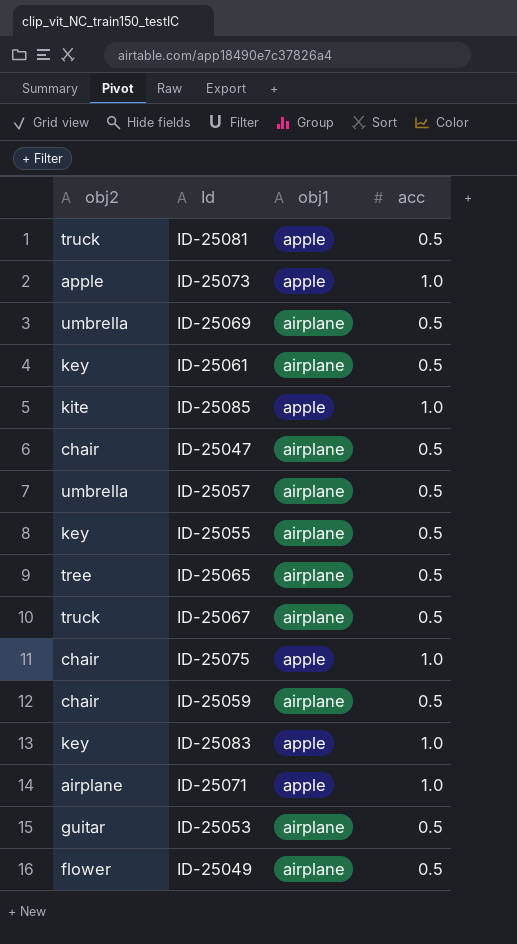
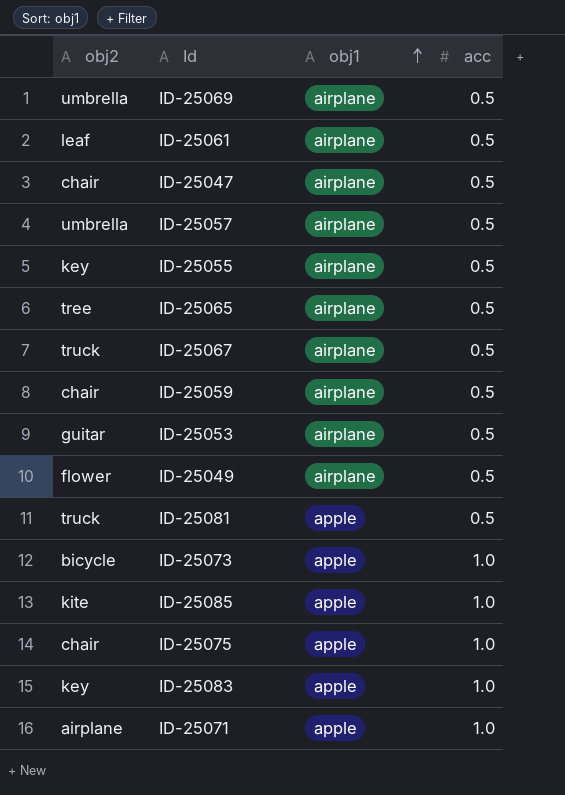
row order: none -> obj1 ascending
ID-25061 | obj2: key -> leaf
ID-25073 | obj2: apple -> bicycle

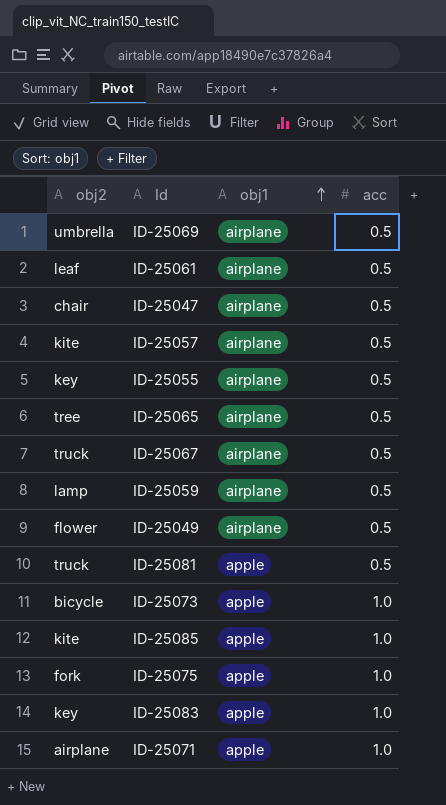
row ID-25053: guitar | airplane | 0.5 -> none
ID-25057 | obj2: umbrella -> kite
ID-25059 | obj2: chair -> lamp
ID-25075 | obj2: chair -> fork

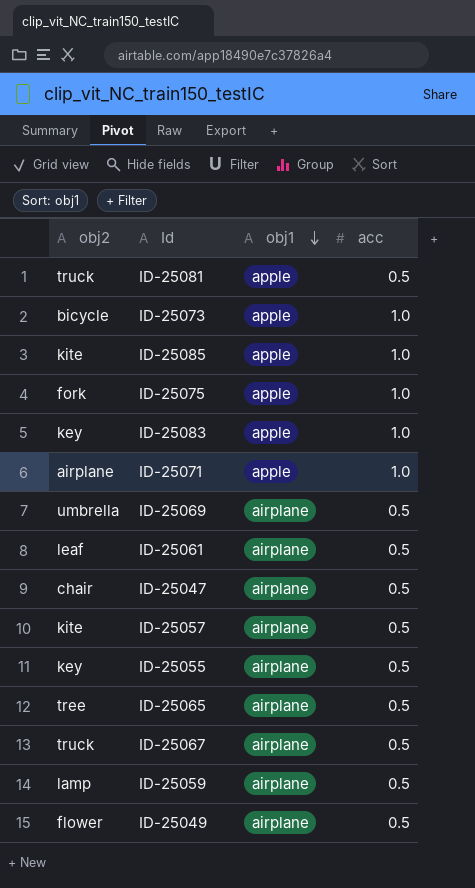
row order: obj1 ascending -> obj1 descending

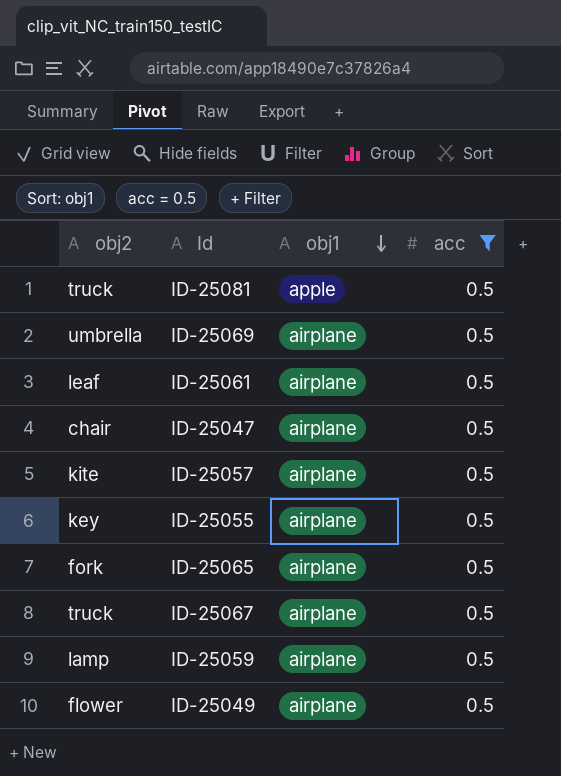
filter: none -> acc = 0.5
ID-25065 | obj2: tree -> fork

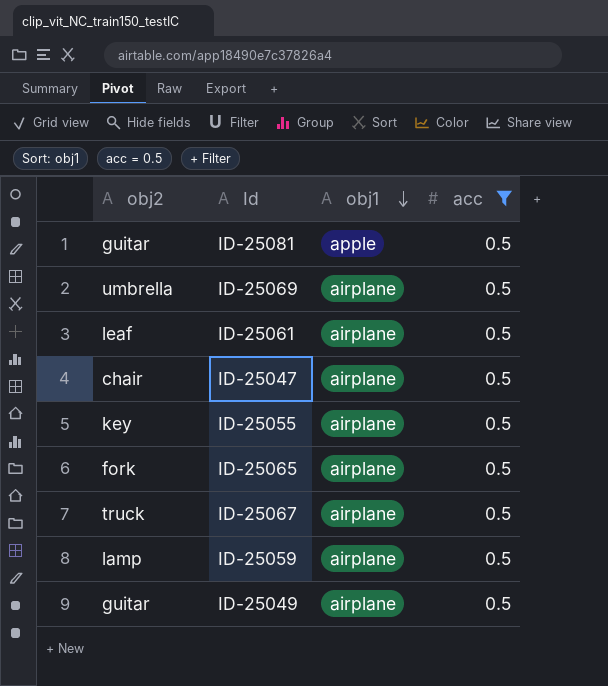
row ID-25057: kite | airplane | 0.5 -> none
ID-25081 | obj2: truck -> guitar
ID-25049 | obj2: flower -> guitar

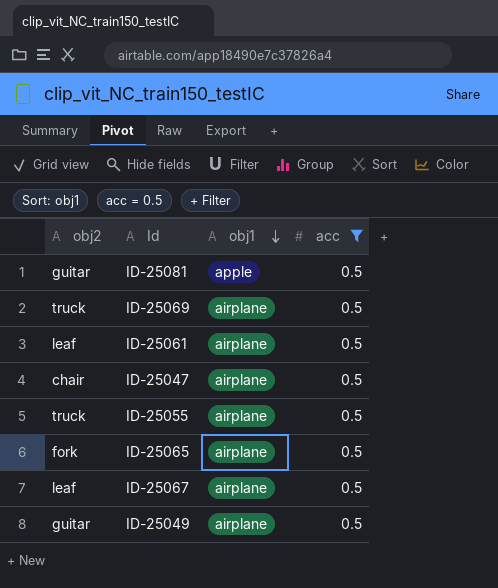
row ID-25059: lamp | airplane | 0.5 -> none
ID-25069 | obj2: umbrella -> truck
ID-25055 | obj2: key -> truck
ID-25067 | obj2: truck -> leaf

